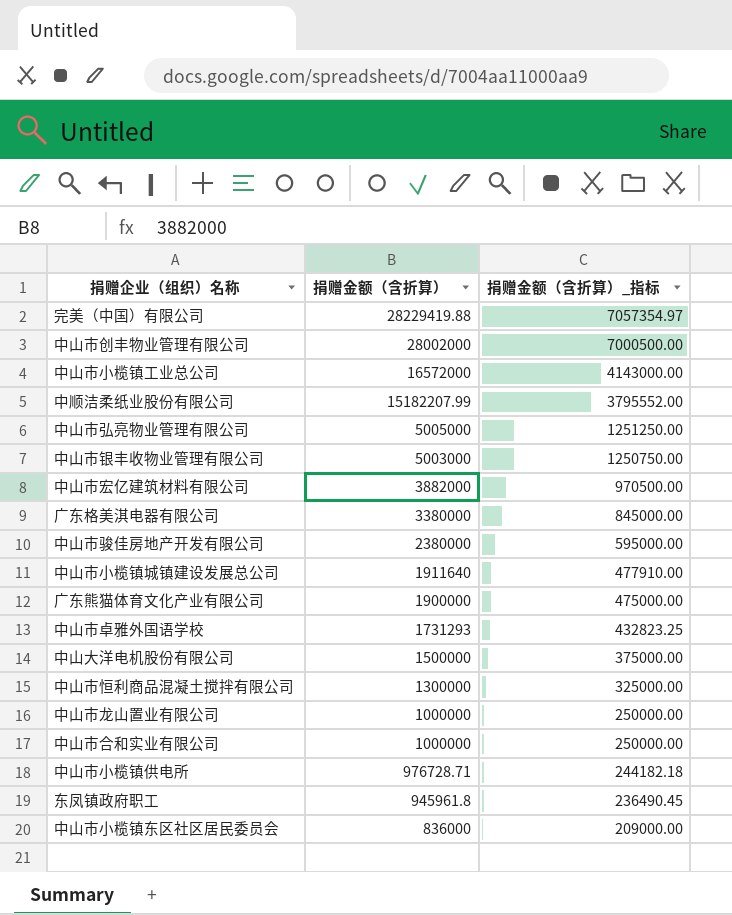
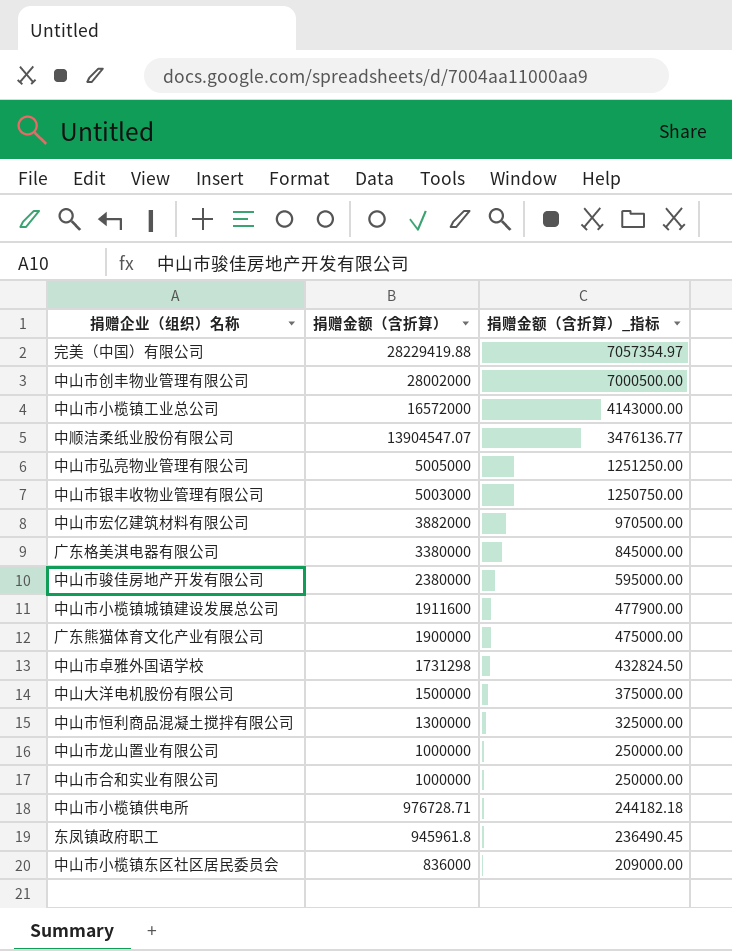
中顺洁柔纸业股份有限公司 | 捐赠金额（含折算）: 15182207.99 -> 13904547.07
中顺洁柔纸业股份有限公司 | 捐赠金额（含折算）_指标: 3795552.00 -> 3476136.77
中山市小榄镇城镇建设发展总公司 | 捐赠金额（含折算）: 1911640 -> 1911600
中山市小榄镇城镇建设发展总公司 | 捐赠金额（含折算）_指标: 477910.00 -> 477900.00
中山市卓雅外国语学校 | 捐赠金额（含折算）: 1731293 -> 1731298
中山市卓雅外国语学校 | 捐赠金额（含折算）_指标: 432823.25 -> 432824.50

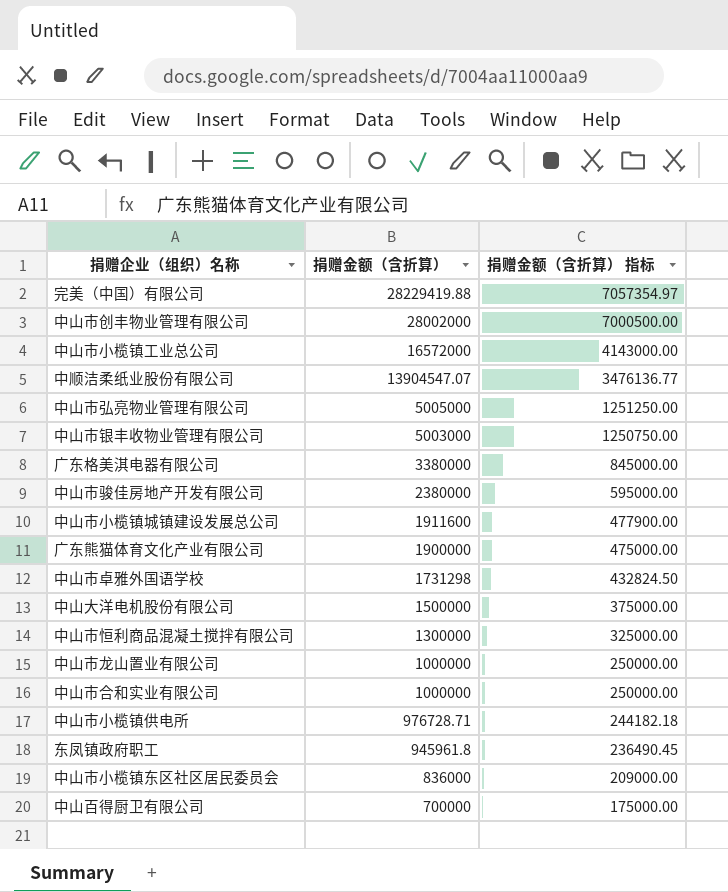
column name: 捐赠金额（含折算）_指标 -> 捐赠金额（含折算） 指标
row 中山市宏亿建筑材料有限公司: 3882000 | 970500.00 -> none
row 中山百得厨卫有限公司: none -> 700000 | 175000.00

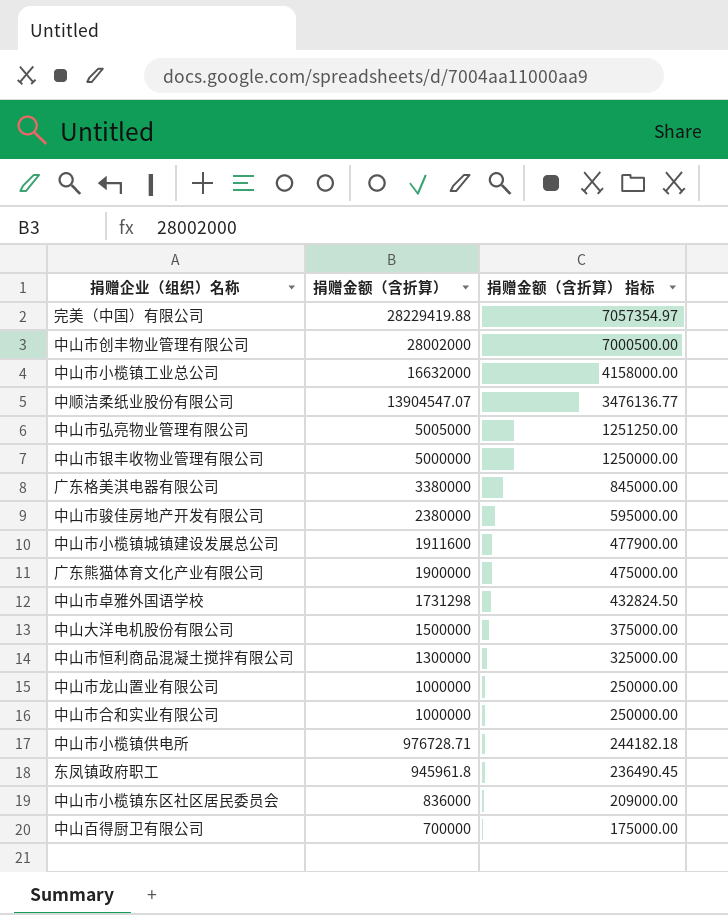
中山市小榄镇工业总公司 | 捐赠金额（含折算）: 16572000 -> 16632000
中山市小榄镇工业总公司 | 捐赠金额（含折算） 指标: 4143000.00 -> 4158000.00
中山市银丰收物业管理有限公司 | 捐赠金额（含折算）: 5003000 -> 5000000
中山市银丰收物业管理有限公司 | 捐赠金额（含折算） 指标: 1250750.00 -> 1250000.00

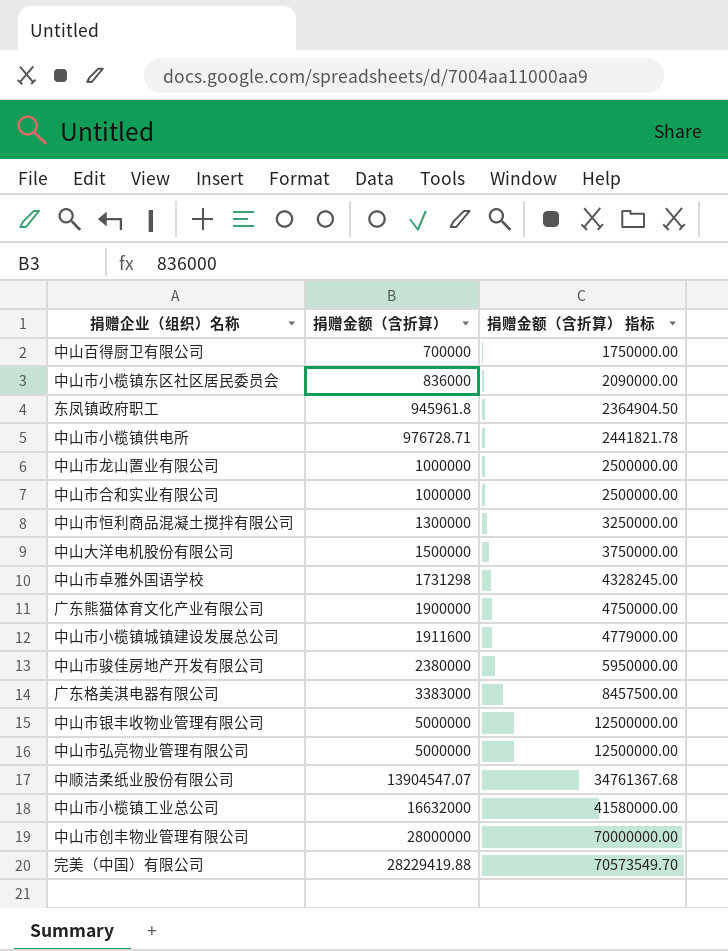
row order: 捐赠金额（含折算） descending -> 捐赠金额（含折算） ascending
column 捐赠金额（含折算） 指标 | formula: [捐赠金额（含折算）] * 0.25 -> [捐赠金额（含折算）] * 2.5
广东格美淇电器有限公司 | 捐赠金额（含折算）: 3380000 -> 3383000
中山市弘亮物业管理有限公司 | 捐赠金额（含折算）: 5005000 -> 5000000
中山市创丰物业管理有限公司 | 捐赠金额（含折算）: 28002000 -> 28000000

